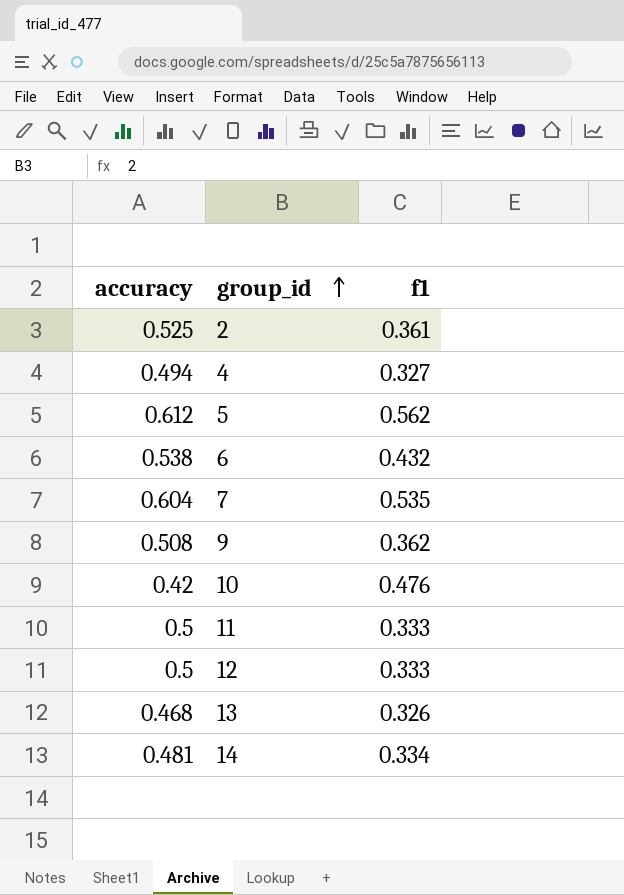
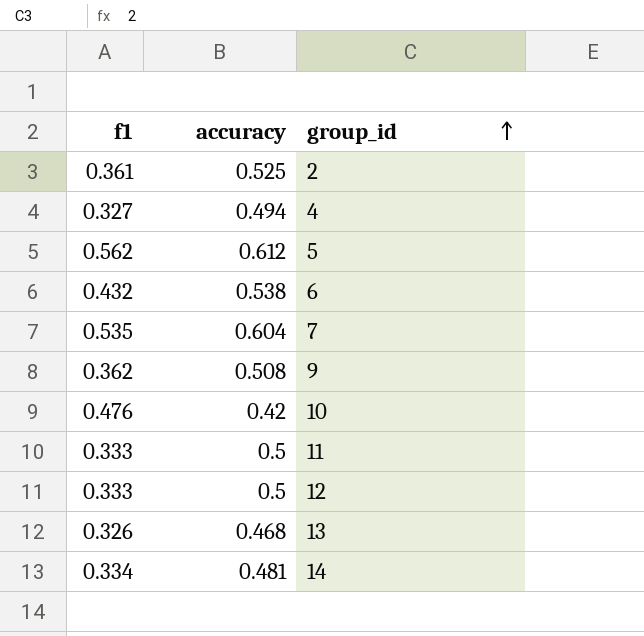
column f1 | position: 3 -> 1

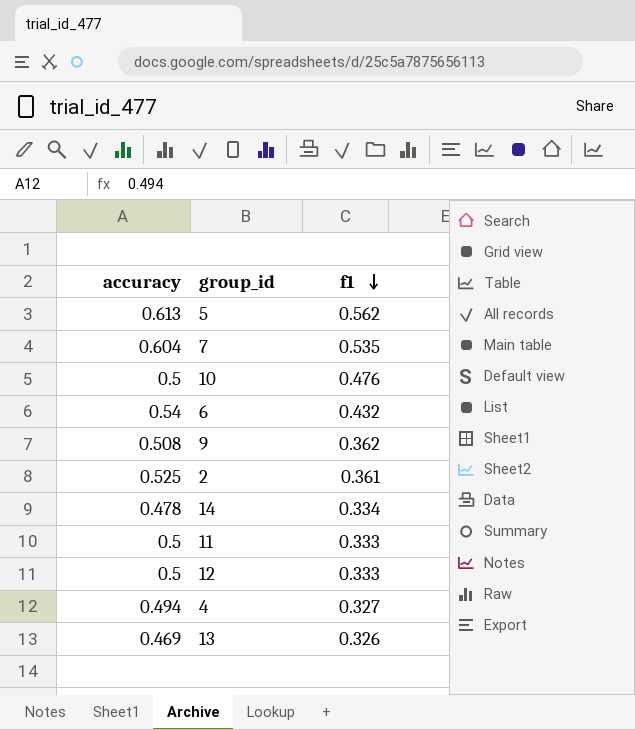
row order: group_id ascending -> f1 descending
column f1 | position: 1 -> 3
5 | accuracy: 0.612 -> 0.613
10 | accuracy: 0.42 -> 0.5
6 | accuracy: 0.538 -> 0.54
14 | accuracy: 0.481 -> 0.478
13 | accuracy: 0.468 -> 0.469

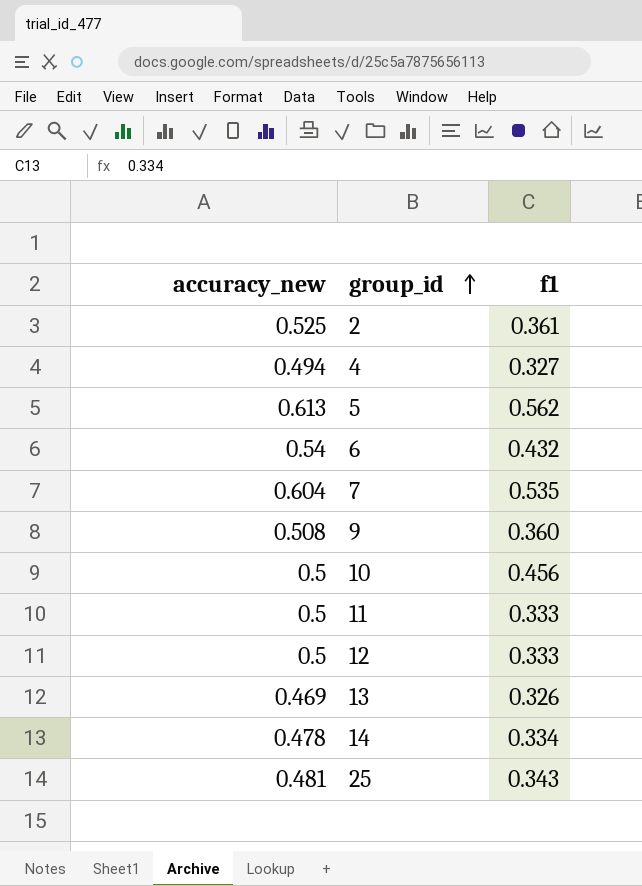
row order: f1 descending -> group_id ascending
column name: accuracy -> accuracy_new
9 | f1: 0.362 -> 0.360
10 | f1: 0.476 -> 0.456
row 25: none -> 0.481 | 0.343

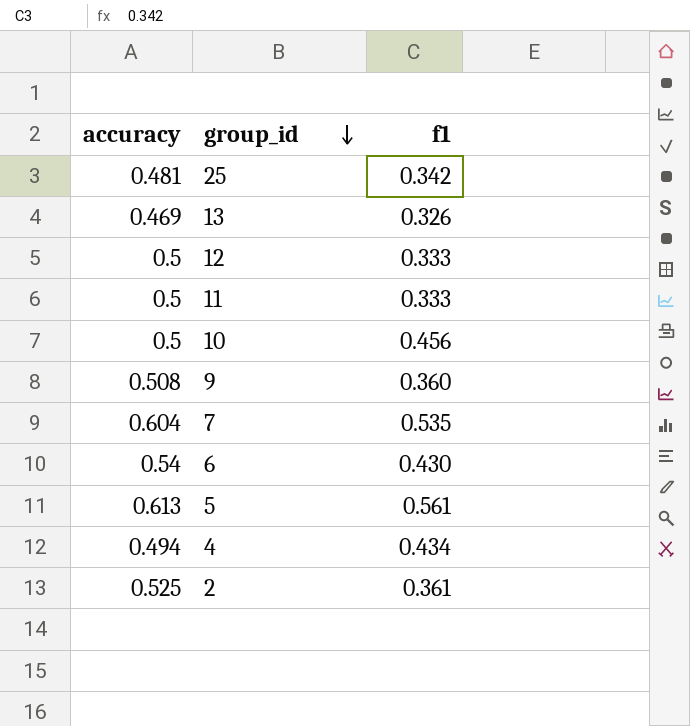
row order: group_id ascending -> group_id descending
column name: accuracy_new -> accuracy
row 14: 0.478 | 0.334 -> none
25 | f1: 0.343 -> 0.342
6 | f1: 0.432 -> 0.430
5 | f1: 0.562 -> 0.561
4 | f1: 0.327 -> 0.434

